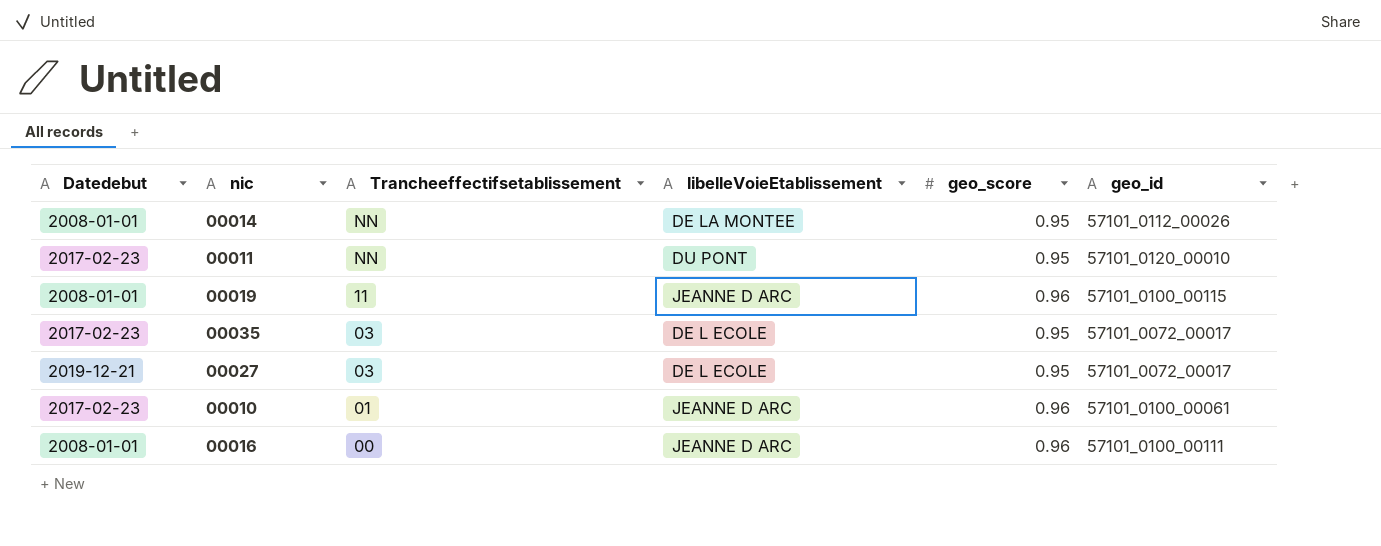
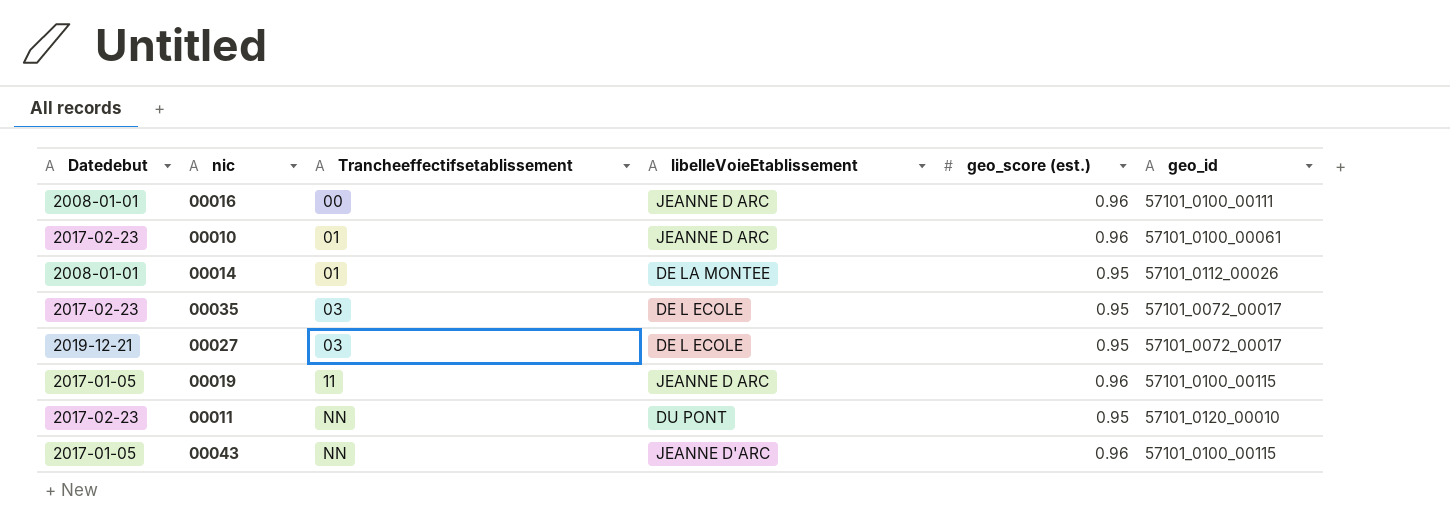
row order: Trancheeffectifsetablissement descending -> Trancheeffectifsetablissement ascending
column name: geo_score -> geo_score (est.)
00014 | Trancheeffectifsetablissement: NN -> 01
00019 | Datedebut: 2008-01-01 -> 2017-01-05
row 00043: none -> 2017-01-05 | NN | JEANNE D'ARC | 0.96 | 57101_0100_00115

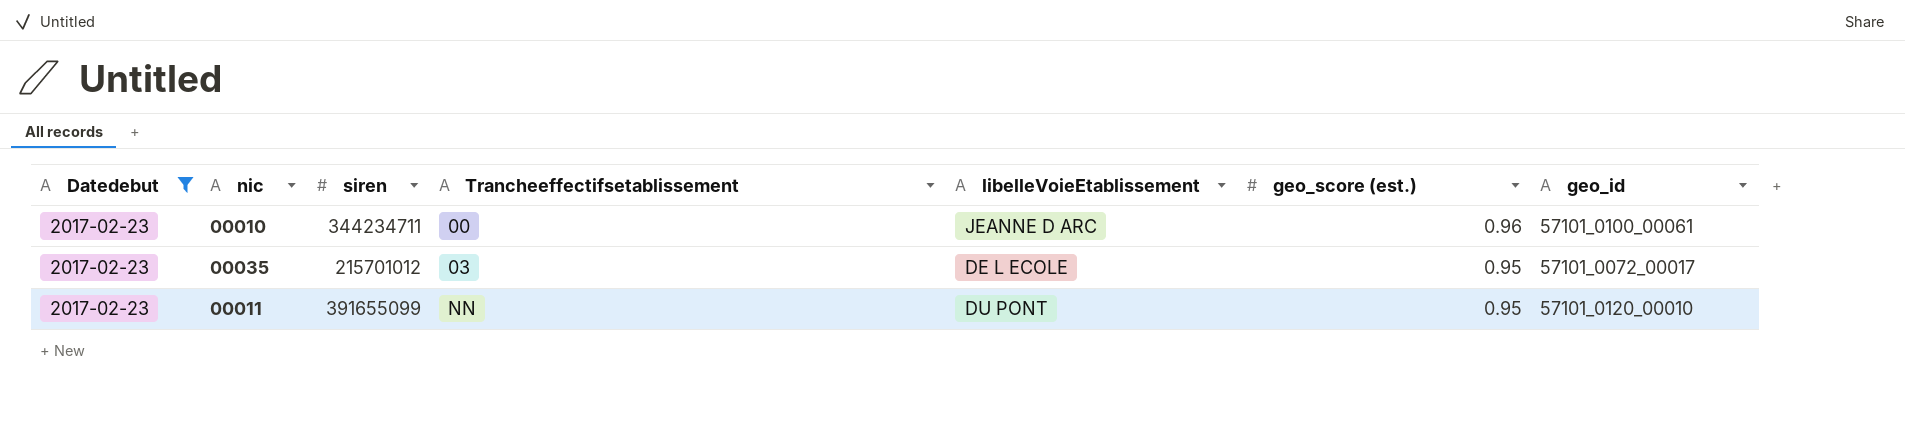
filter: none -> Datedebut = 2017-02-23
column siren | position: none -> 3
00010 | Trancheeffectifsetablissement: 01 -> 00

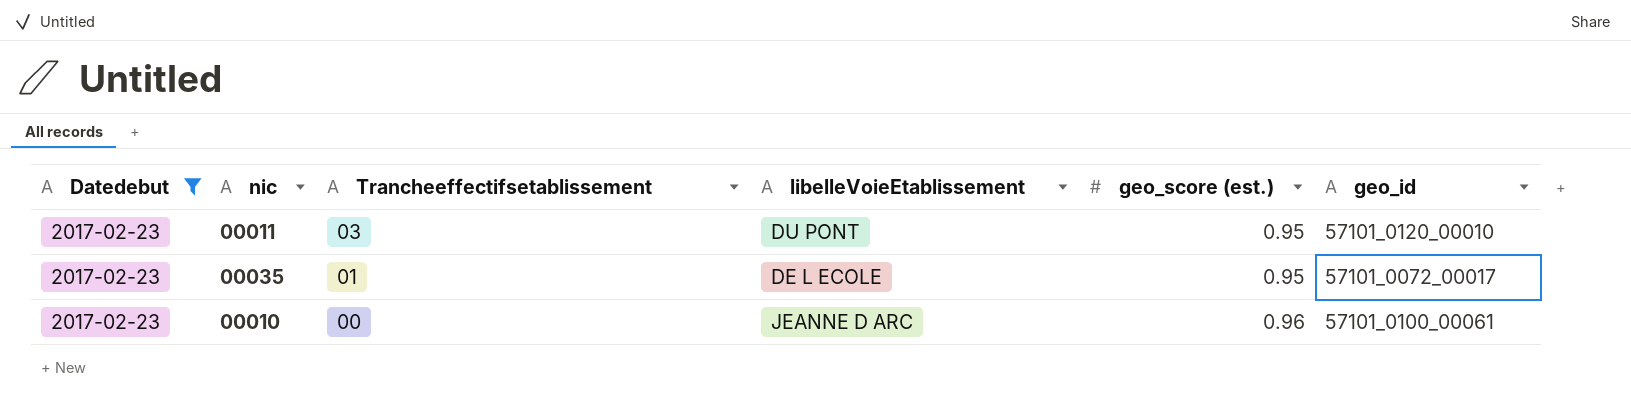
row order: Trancheeffectifsetablissement ascending -> Trancheeffectifsetablissement descending
column siren | position: 3 -> none
00011 | Trancheeffectifsetablissement: NN -> 03
00035 | Trancheeffectifsetablissement: 03 -> 01

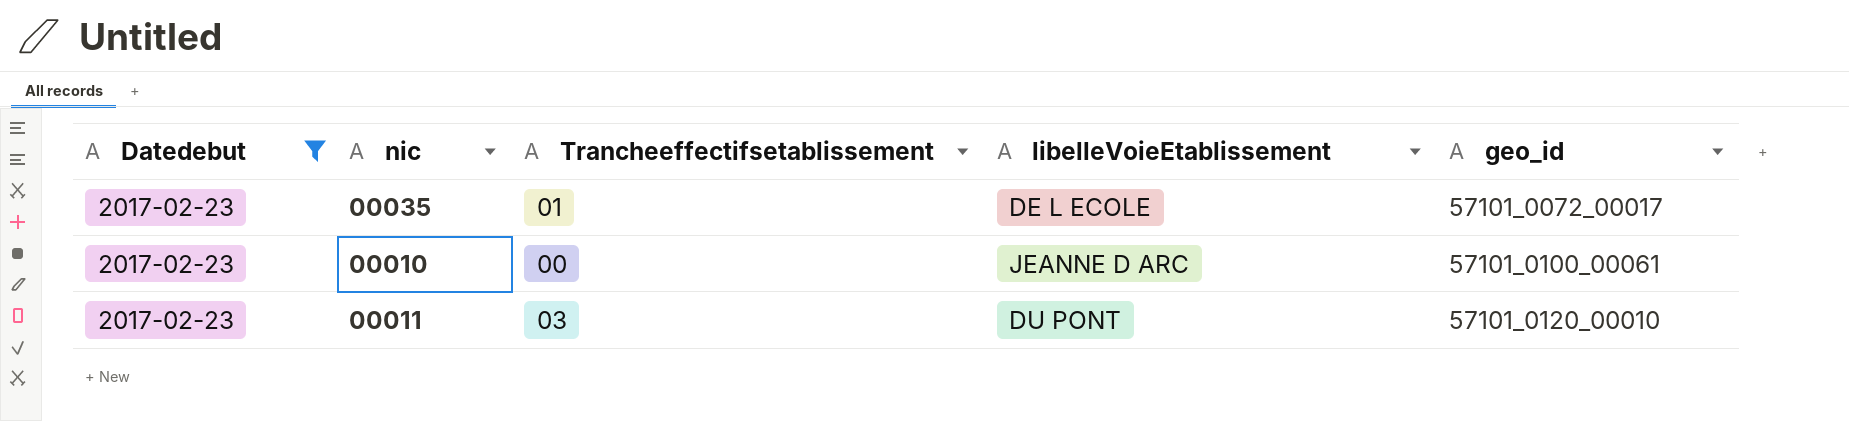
row order: Trancheeffectifsetablissement descending -> geo_id ascending
column geo_score (est.) | position: 5 -> none

